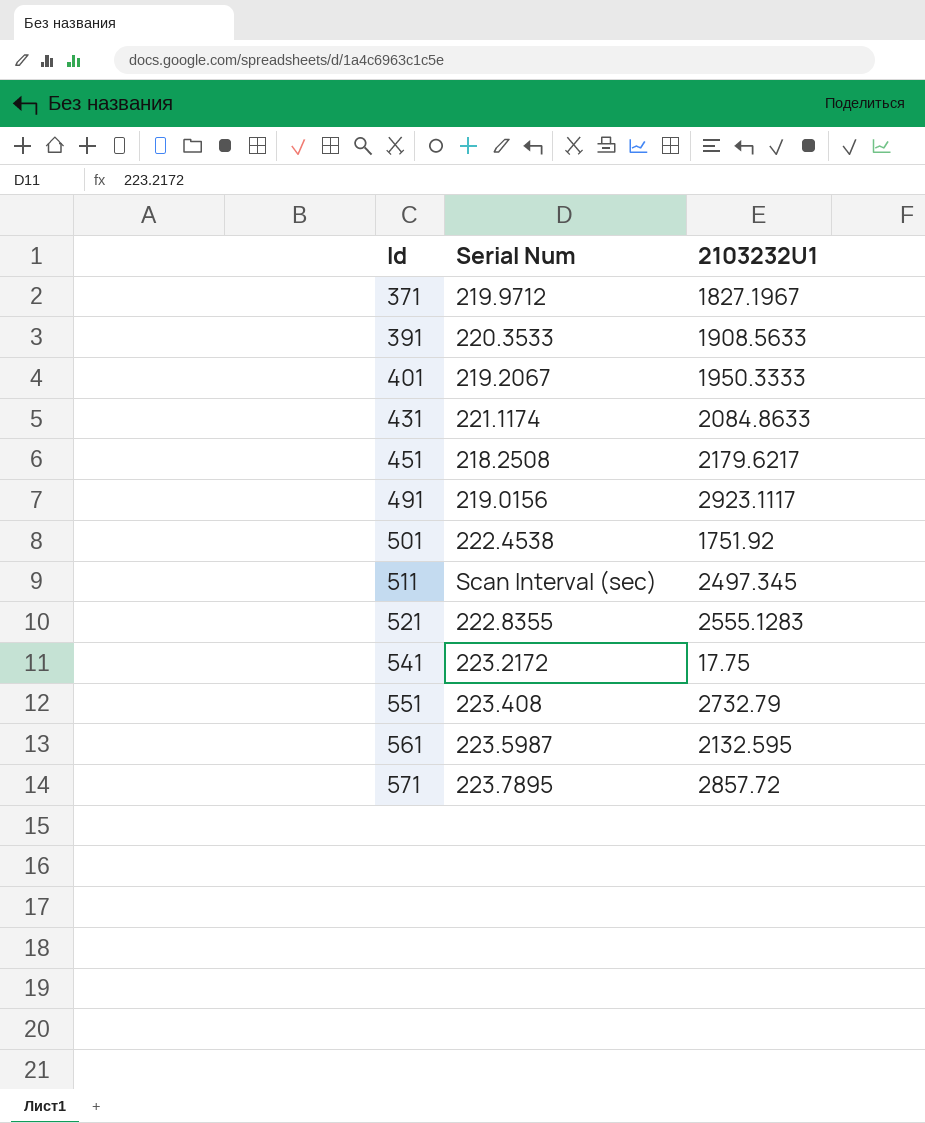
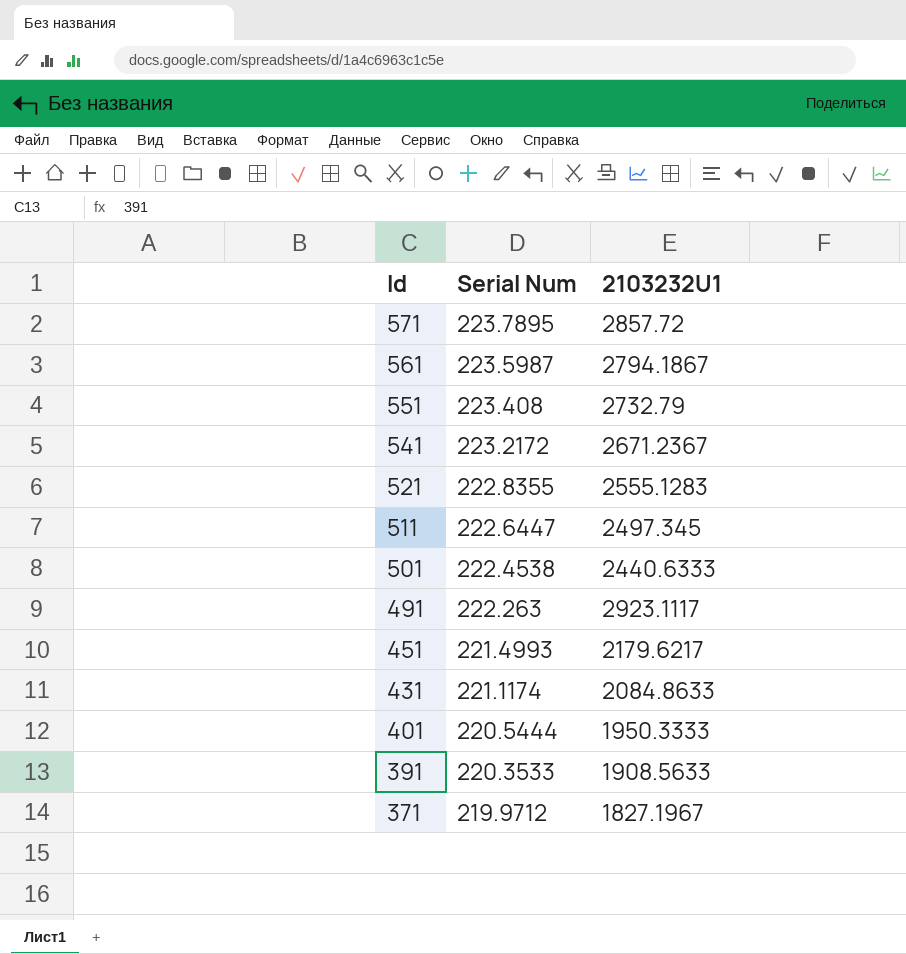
row order: Id ascending -> Id descending
561 | 2103232U1: 2132.595 -> 2794.1867
541 | 2103232U1: 17.75 -> 2671.2367
511 | Serial Num: Scan Interval (sec) -> 222.6447
501 | 2103232U1: 1751.92 -> 2440.6333
491 | Serial Num: 219.0156 -> 222.263
451 | Serial Num: 218.2508 -> 221.4993
401 | Serial Num: 219.2067 -> 220.5444

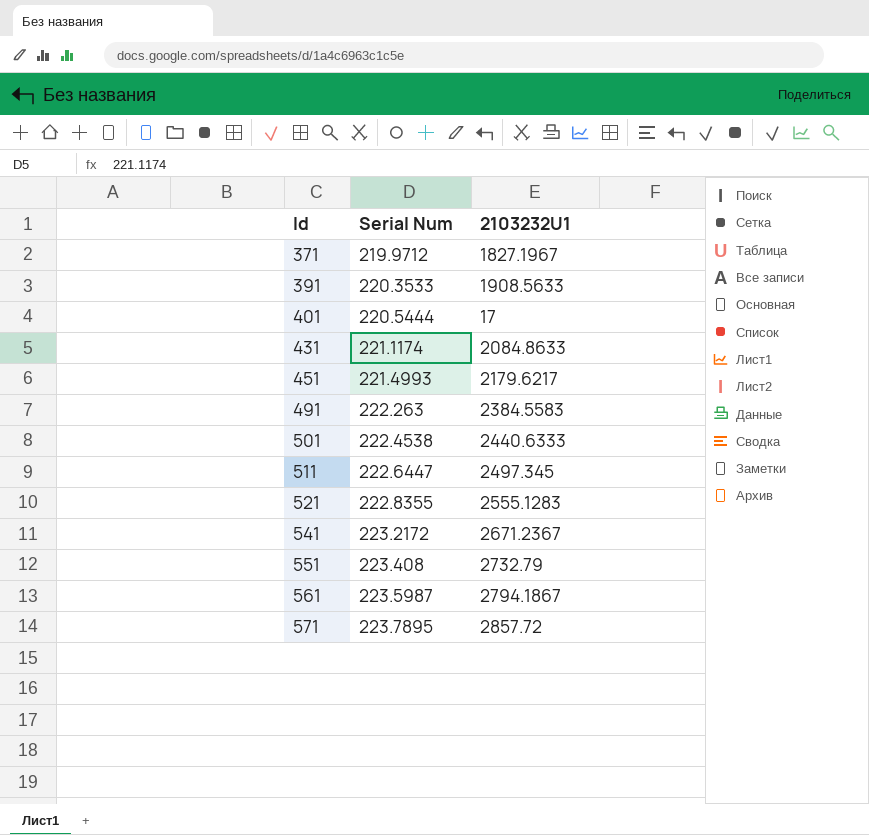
row order: Id descending -> Id ascending
401 | 2103232U1: 1950.3333 -> 17
491 | 2103232U1: 2923.1117 -> 2384.5583

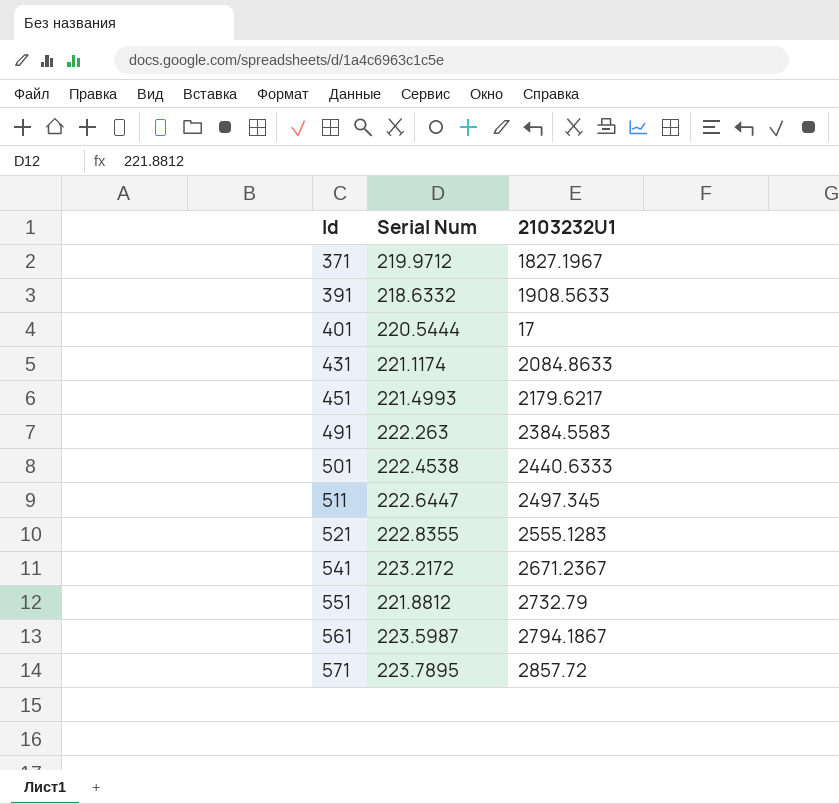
391 | Serial Num: 220.3533 -> 218.6332
551 | Serial Num: 223.408 -> 221.8812

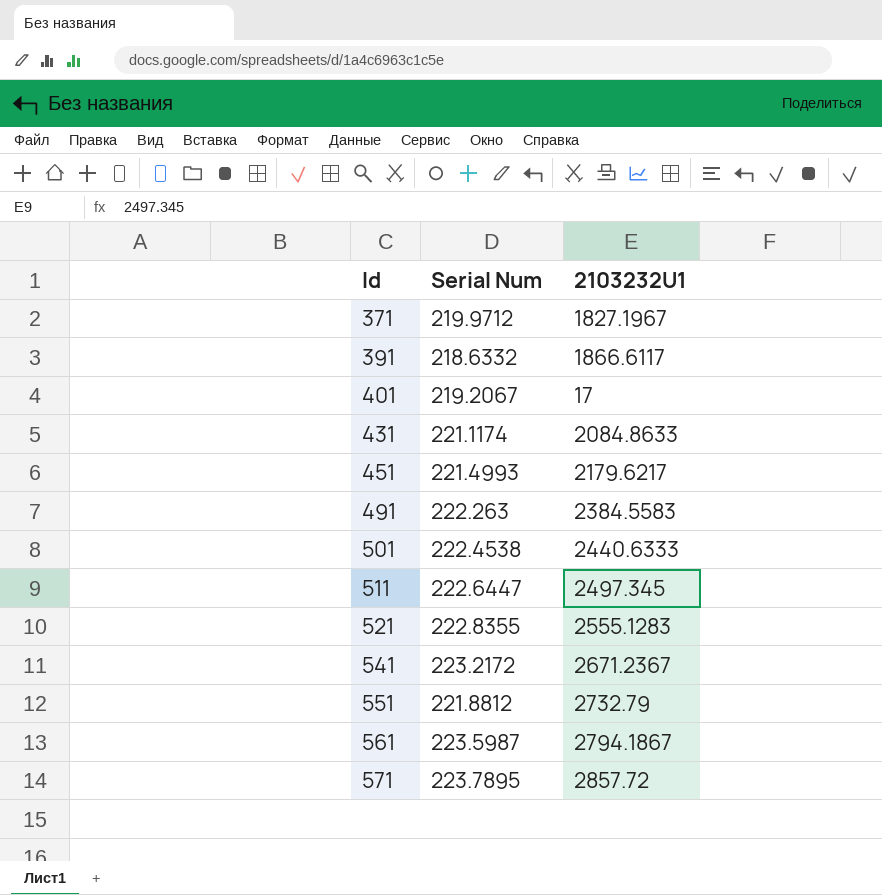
391 | 2103232U1: 1908.5633 -> 1866.6117
401 | Serial Num: 220.5444 -> 219.2067

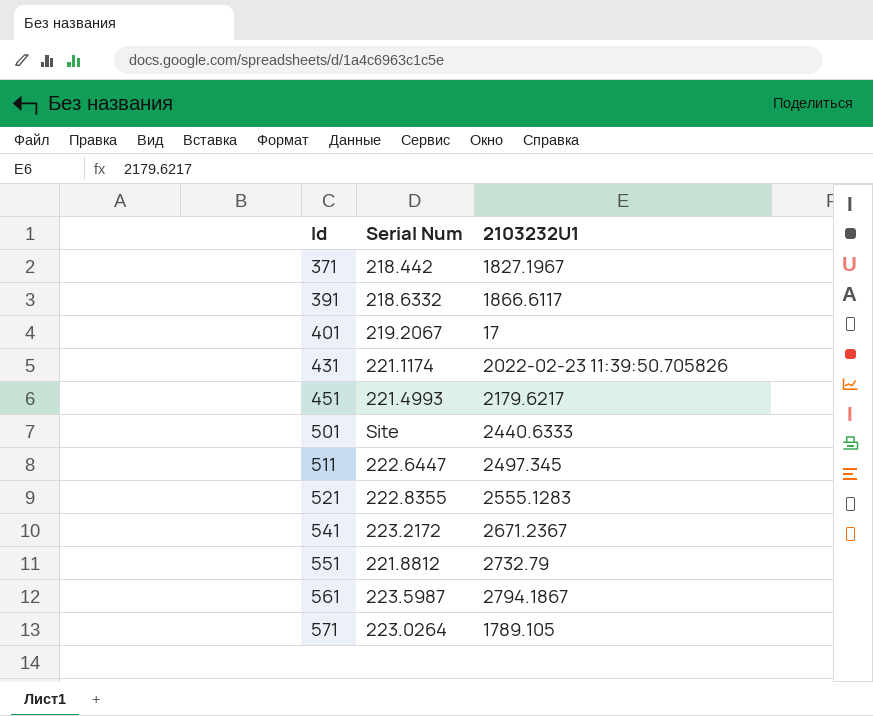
row 491: 222.263 | 2384.5583 -> none
371 | Serial Num: 219.9712 -> 218.442
431 | 2103232U1: 2084.8633 -> 2022-02-23 11:39:50.705826
501 | Serial Num: 222.4538 -> Site
571 | Serial Num: 223.7895 -> 223.0264
571 | 2103232U1: 2857.72 -> 1789.105

